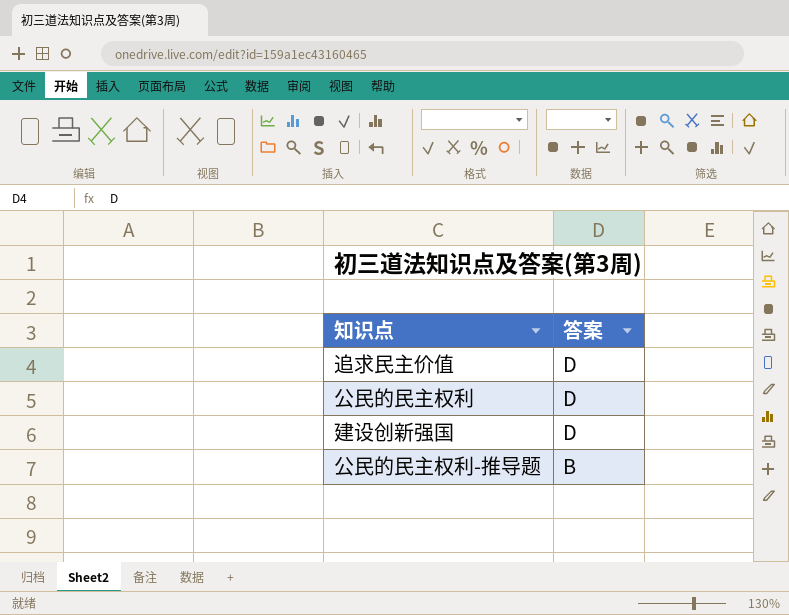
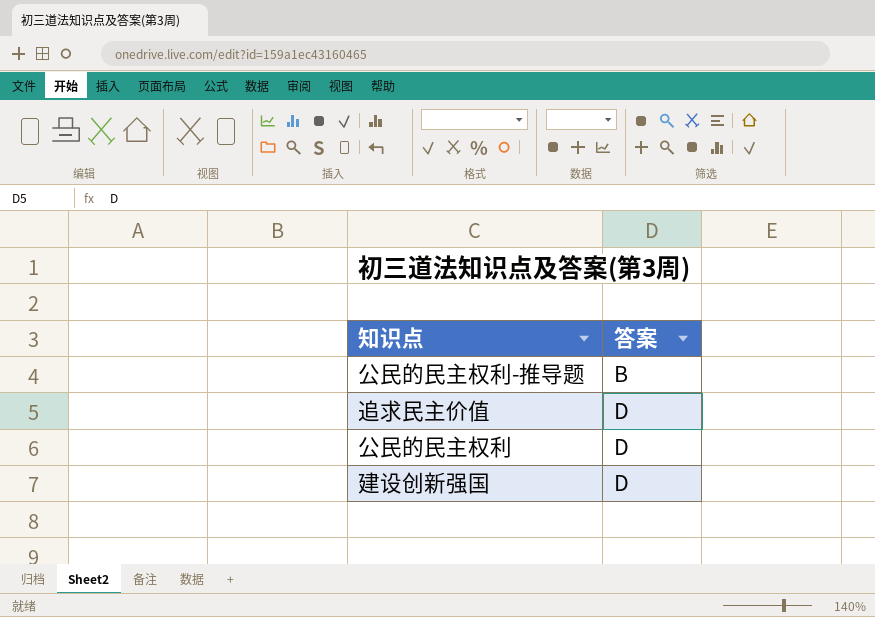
row order: 答案 descending -> 答案 ascending

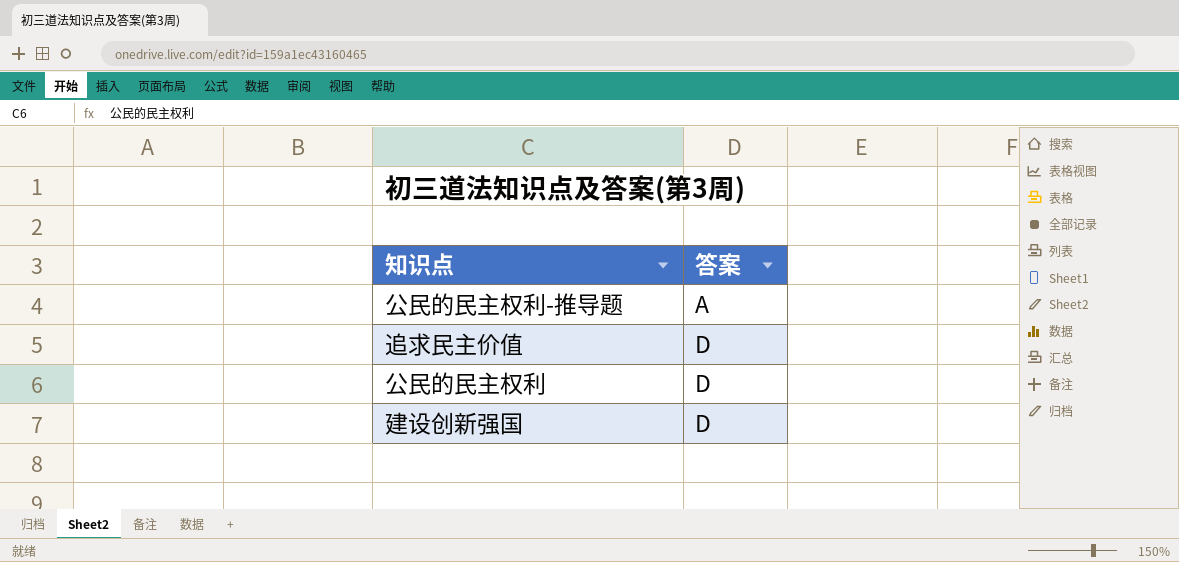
公民的民主权利-推导题 | 答案: B -> A

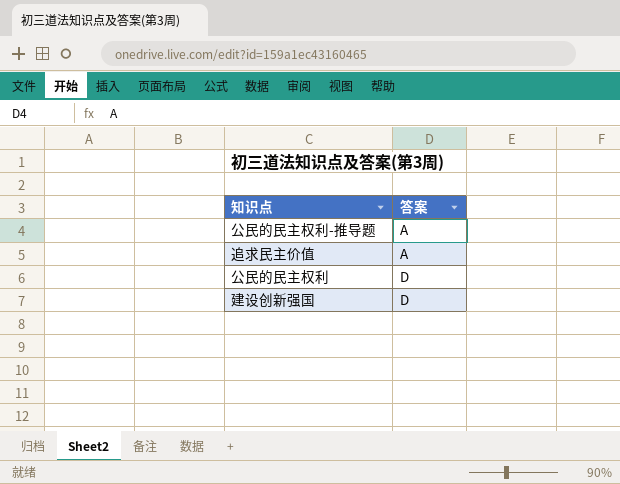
追求民主价值 | 答案: D -> A

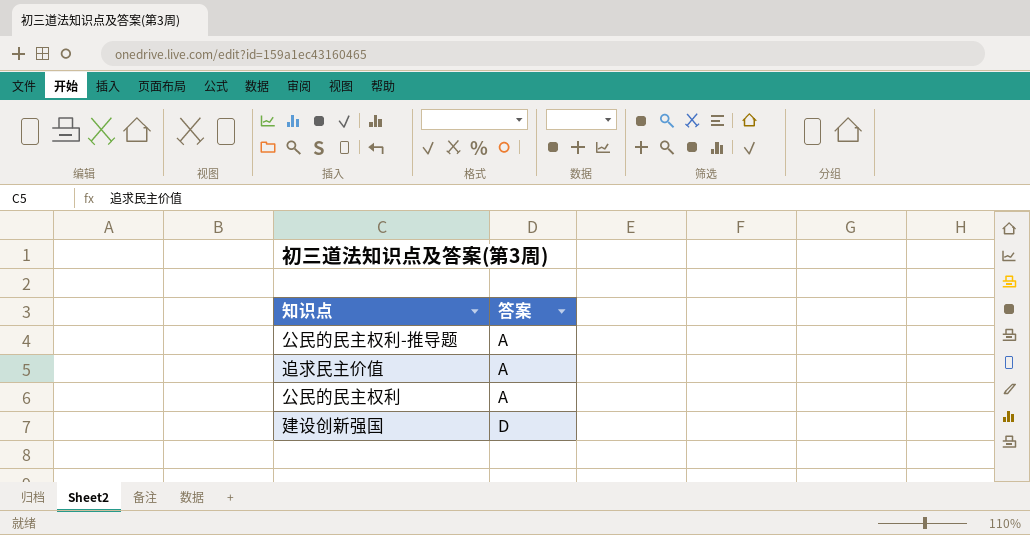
公民的民主权利 | 答案: D -> A

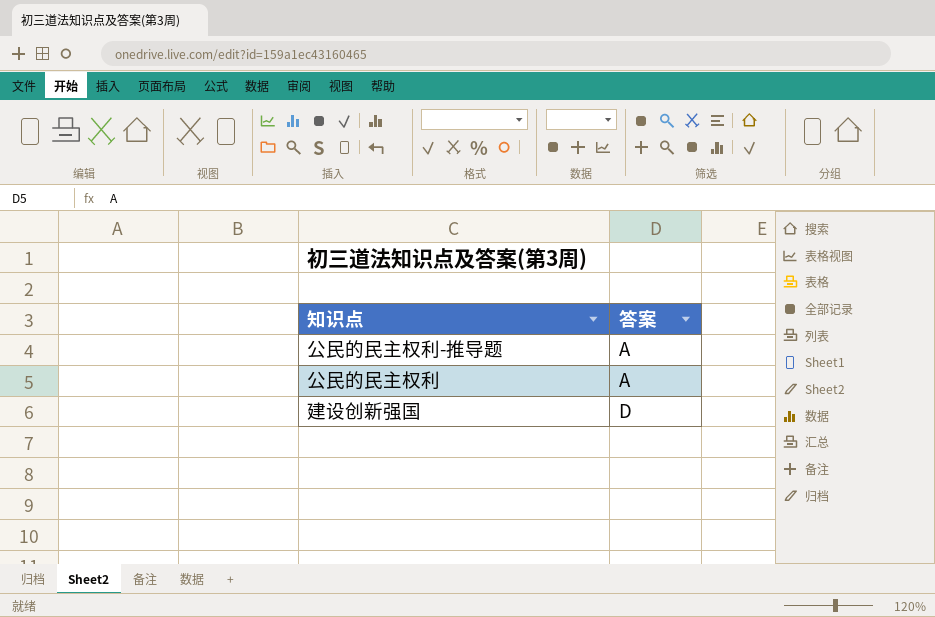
row 追求民主价值: A -> none

